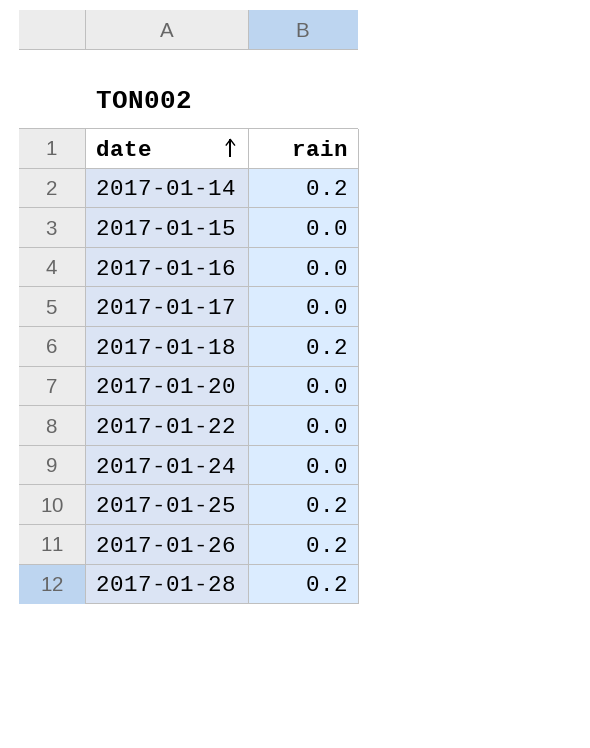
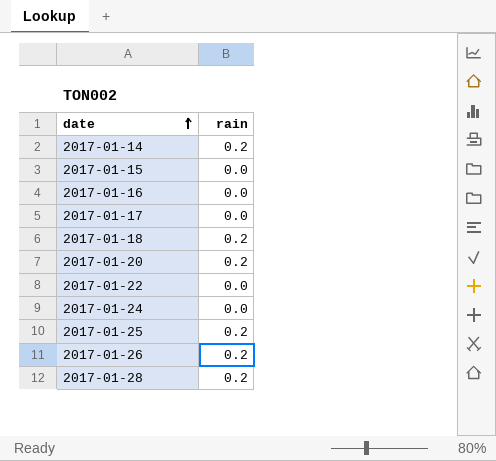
2017-01-20 | rain: 0.0 -> 0.2

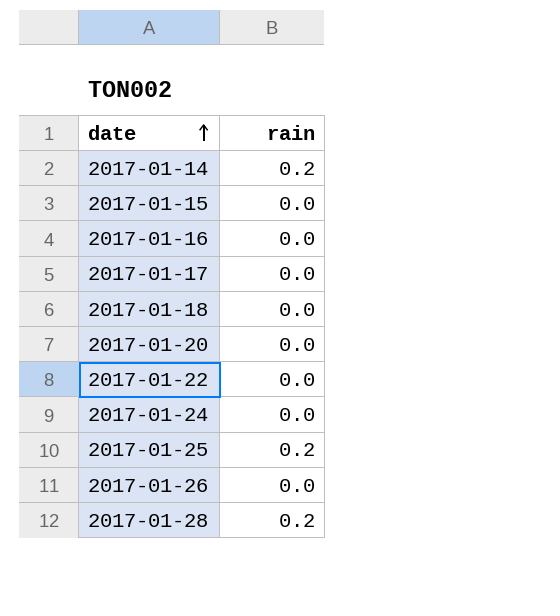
2017-01-18 | rain: 0.2 -> 0.0
2017-01-20 | rain: 0.2 -> 0.0
2017-01-26 | rain: 0.2 -> 0.0

